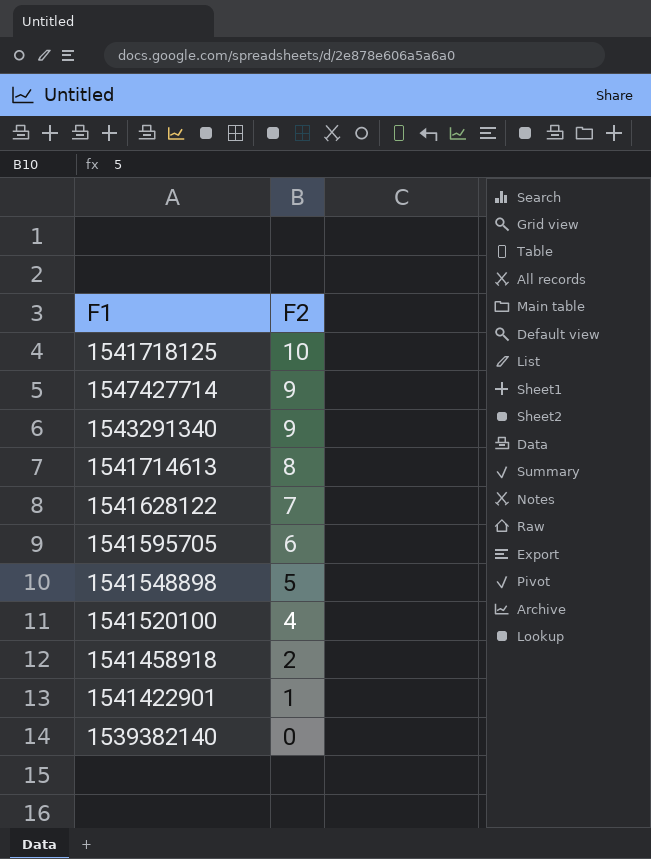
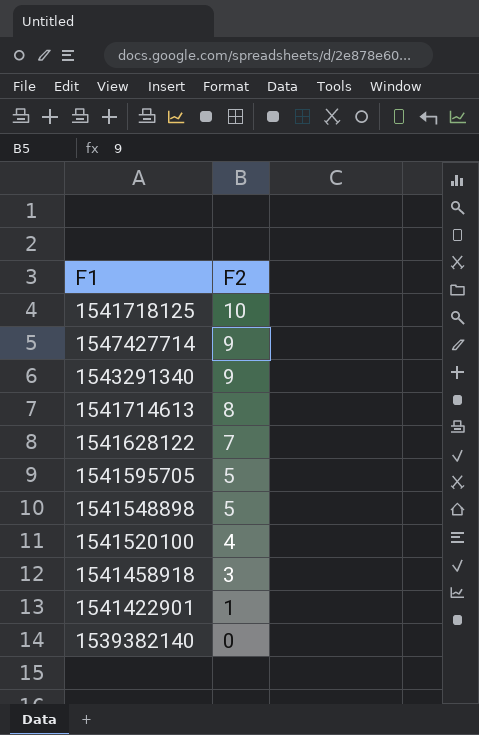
1541595705 | F2: 6 -> 5
1541458918 | F2: 2 -> 3

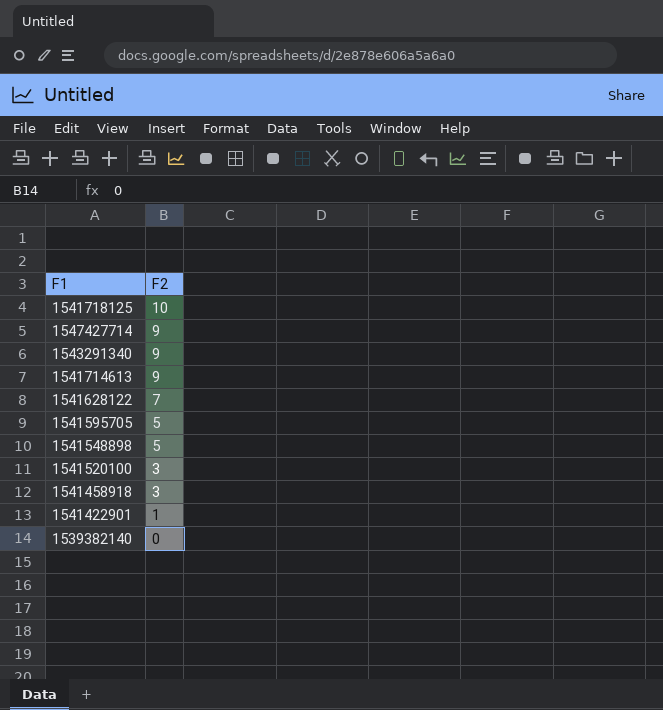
1541714613 | F2: 8 -> 9
1541520100 | F2: 4 -> 3

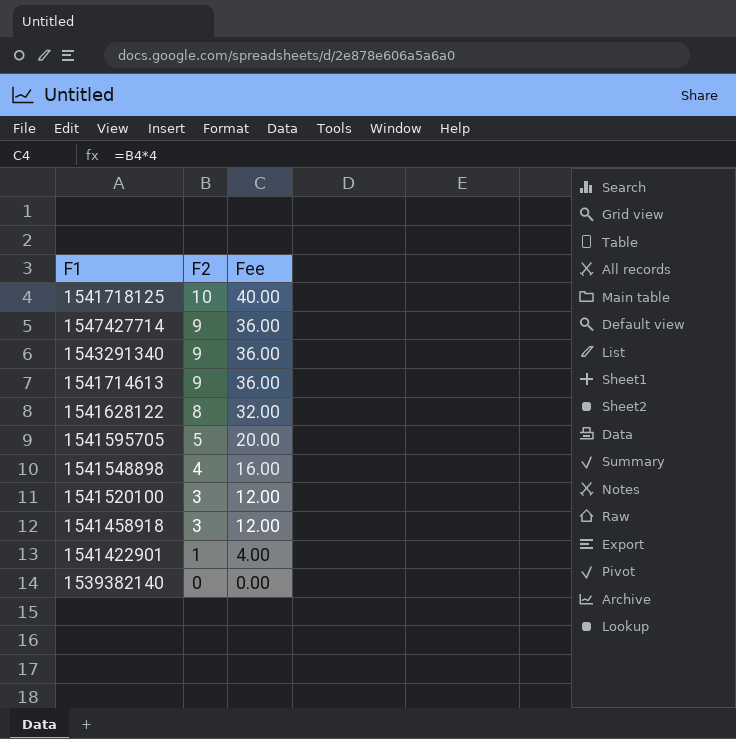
column Fee | formula: none -> [F2] * 4
1541628122 | F2: 7 -> 8
1541548898 | F2: 5 -> 4

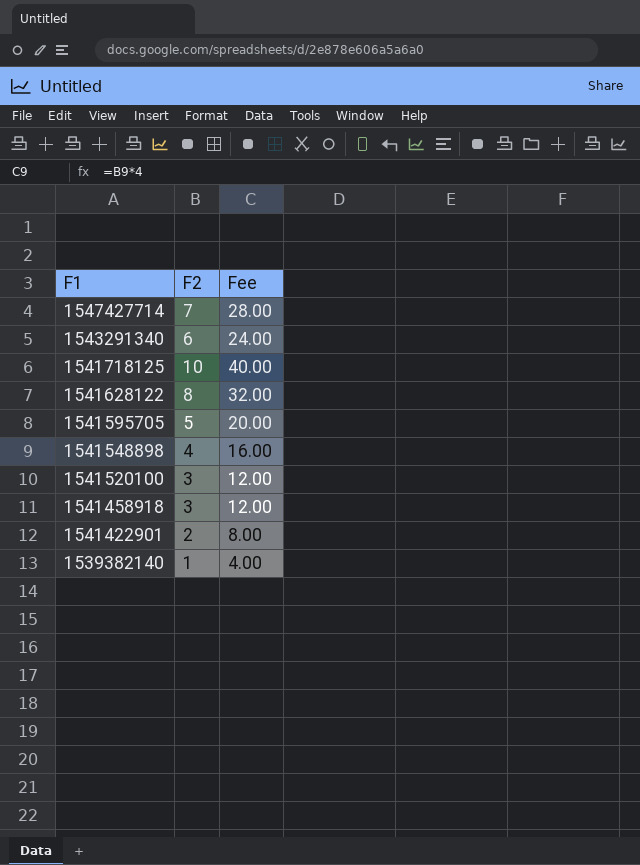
row order: F2 descending -> F1 descending
row 1541714613: 9 | 36.00 -> none
1547427714 | F2: 9 -> 7
1547427714 | Fee: 36.00 -> 28.00
1543291340 | F2: 9 -> 6
1543291340 | Fee: 36.00 -> 24.00
1541422901 | F2: 1 -> 2
1541422901 | Fee: 4.00 -> 8.00
1539382140 | F2: 0 -> 1
1539382140 | Fee: 0.00 -> 4.00

